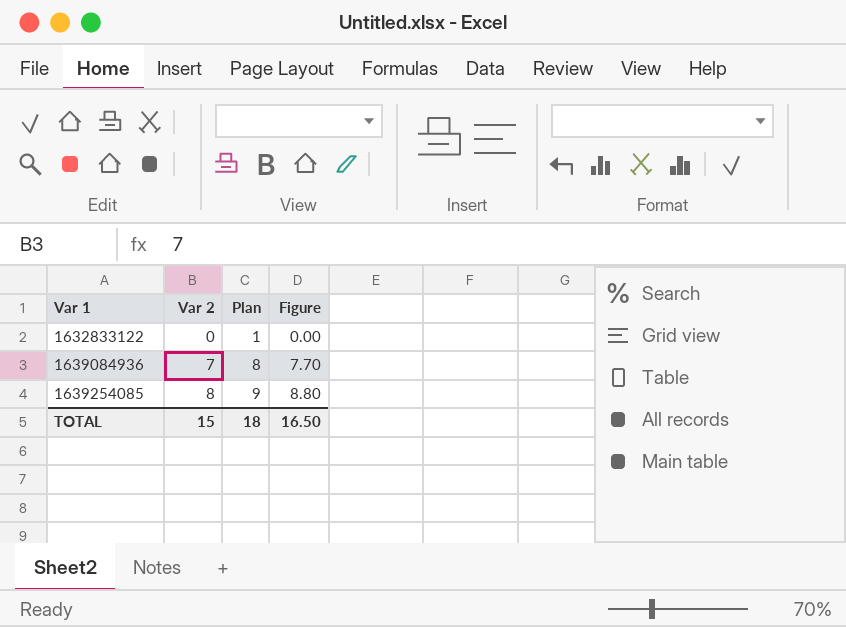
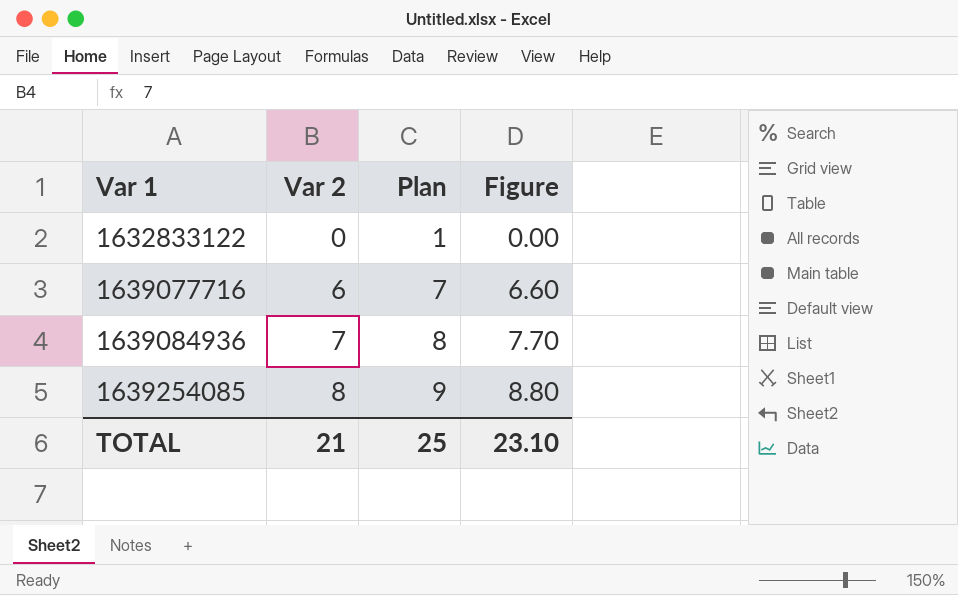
row 1639077716: none -> 6 | 7 | 6.60
TOTAL | Var 2: 15 -> 21
TOTAL | Plan: 18 -> 25
TOTAL | Figure: 16.50 -> 23.10

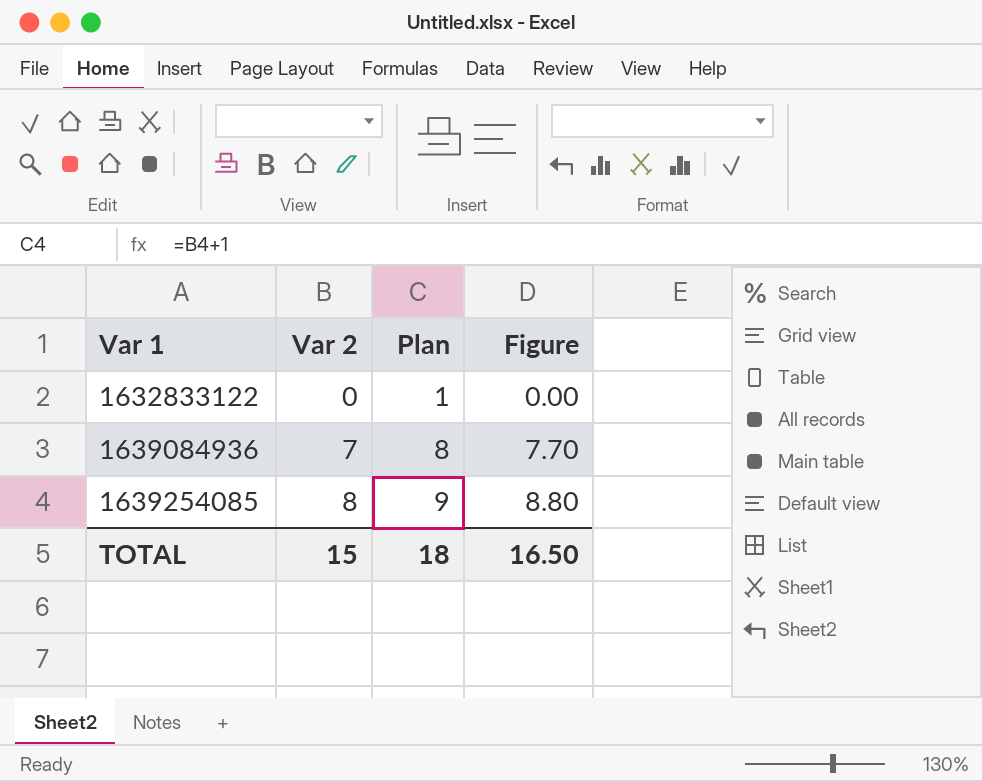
row 1639077716: 6 | 7 | 6.60 -> none
TOTAL | Var 2: 21 -> 15
TOTAL | Plan: 25 -> 18
TOTAL | Figure: 23.10 -> 16.50

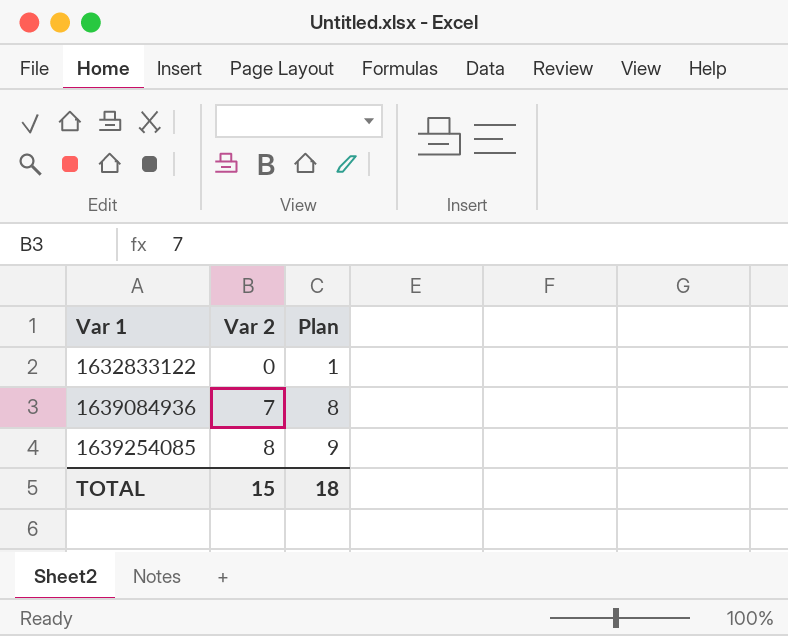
column Figure | formula: [Var 2] * 1.1 -> none

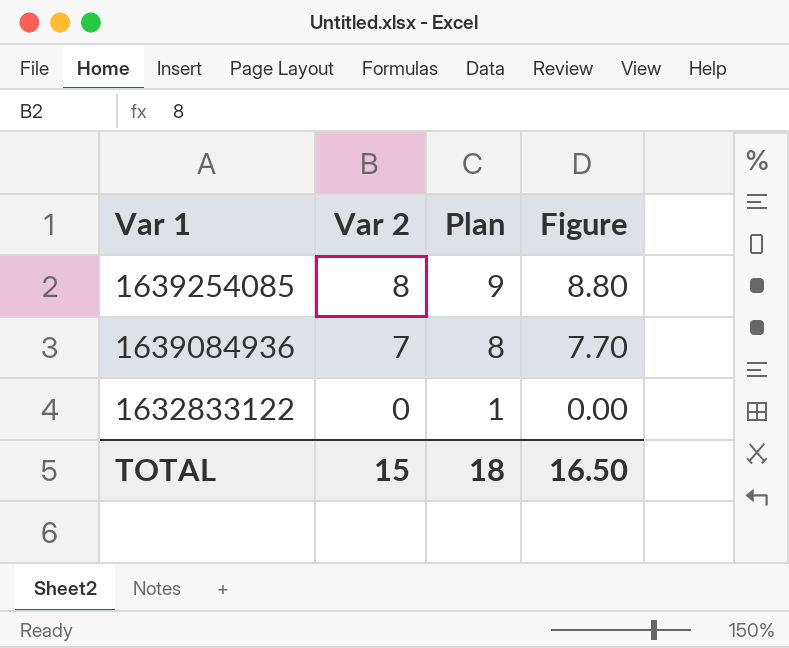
row order: Var 1 ascending -> Var 1 descending
column Figure | formula: none -> [Var 2] * 1.1

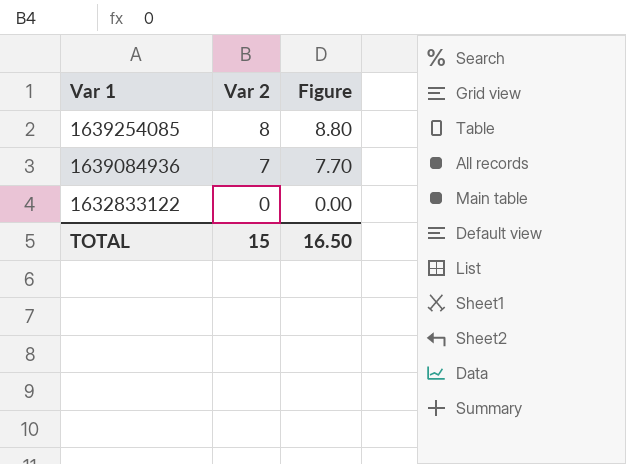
column Plan | formula: [Var 2] + 1 -> none

